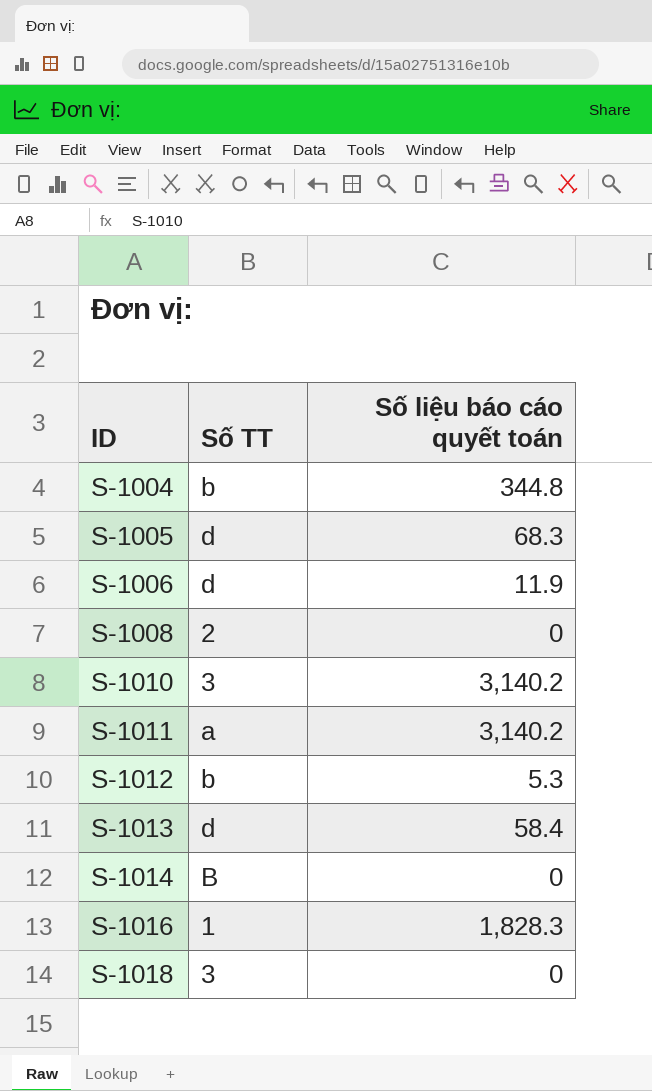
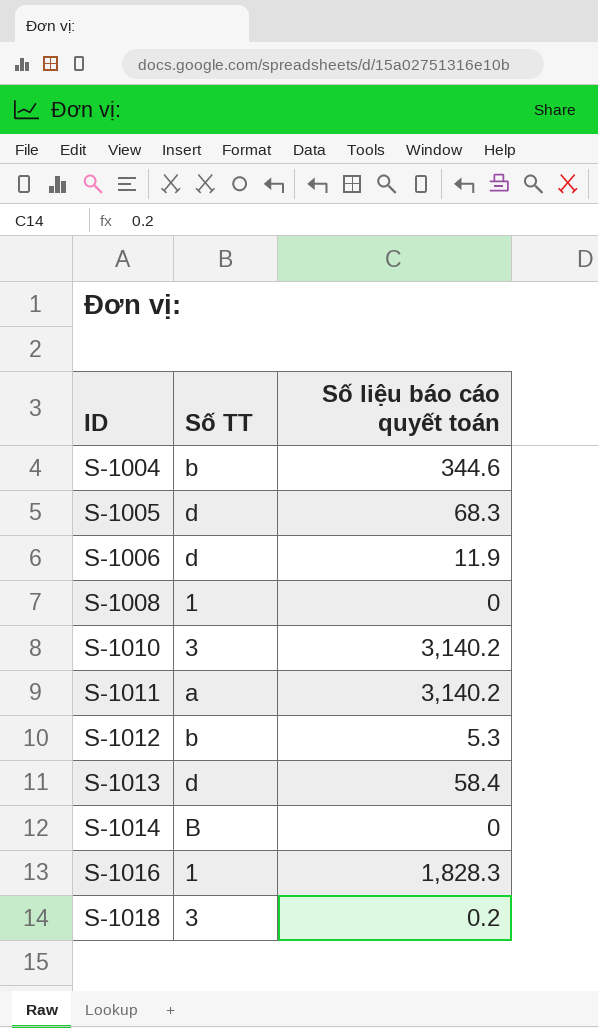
S-1004 | Số liệu báo cáo quyết toán: 344.8 -> 344.6
S-1008 | Số TT: 2 -> 1
S-1018 | Số liệu báo cáo quyết toán: 0 -> 0.2

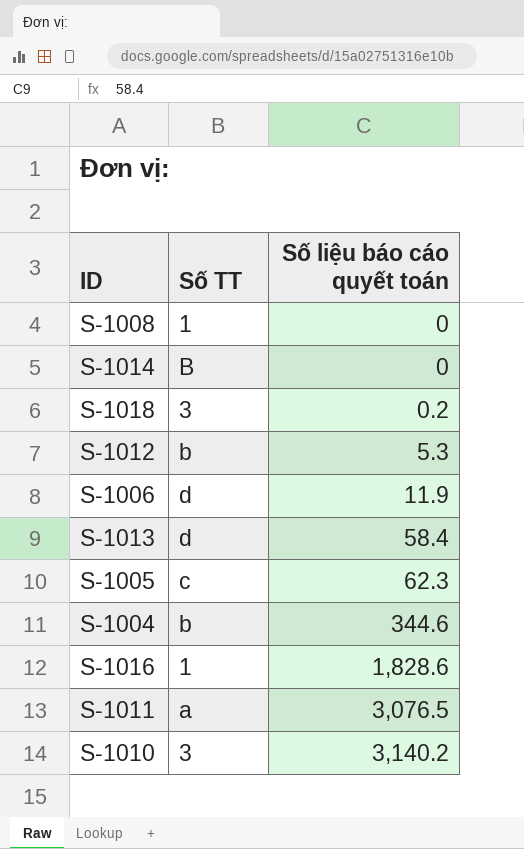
row order: ID ascending -> Số liệu báo cáo quyết toán ascending
S-1005 | Số TT: d -> c
S-1005 | Số liệu báo cáo quyết toán: 68.3 -> 62.3
S-1016 | Số liệu báo cáo quyết toán: 1,828.3 -> 1,828.6
S-1011 | Số liệu báo cáo quyết toán: 3,140.2 -> 3,076.5

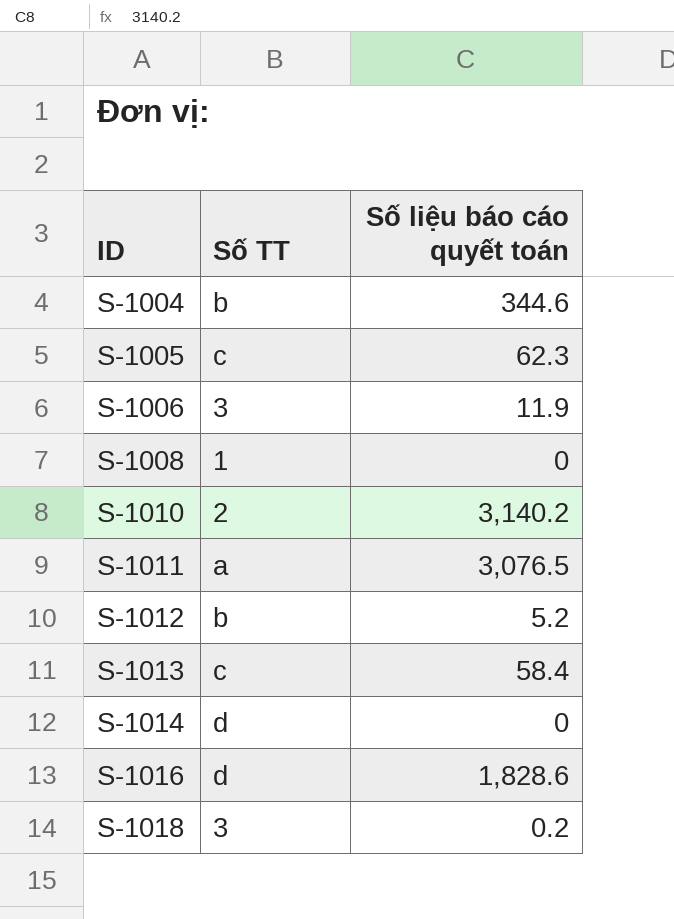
row order: Số liệu báo cáo quyết toán ascending -> ID ascending
S-1006 | Số TT: d -> 3
S-1010 | Số TT: 3 -> 2
S-1012 | Số liệu báo cáo quyết toán: 5.3 -> 5.2
S-1013 | Số TT: d -> c
S-1014 | Số TT: B -> d
S-1016 | Số TT: 1 -> d

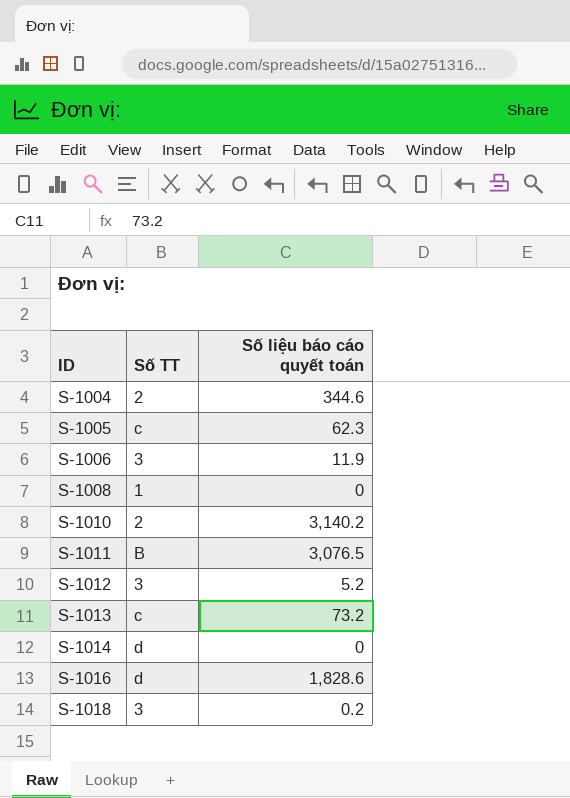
S-1004 | Số TT: b -> 2
S-1011 | Số TT: a -> B
S-1012 | Số TT: b -> 3
S-1013 | Số liệu báo cáo quyết toán: 58.4 -> 73.2

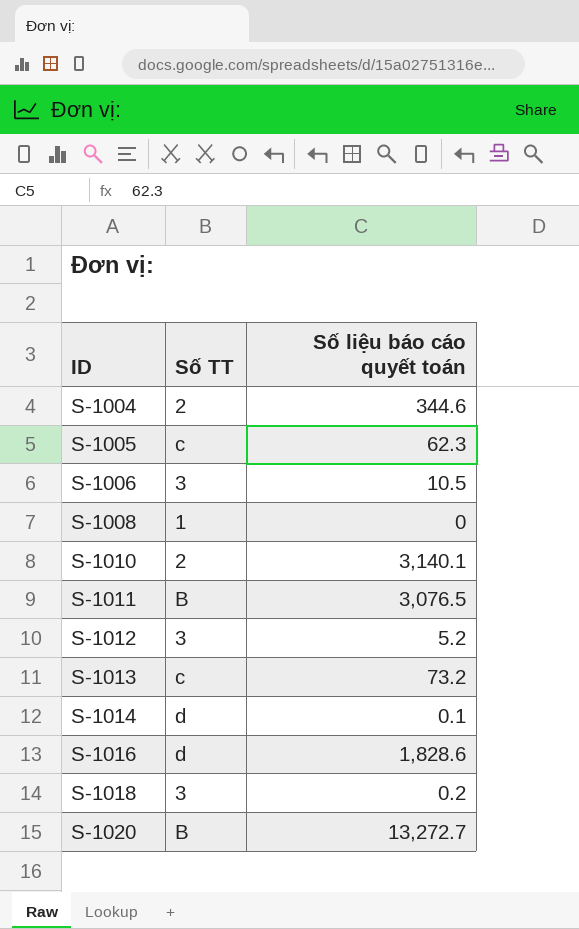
S-1006 | Số liệu báo cáo quyết toán: 11.9 -> 10.5
S-1010 | Số liệu báo cáo quyết toán: 3,140.2 -> 3,140.1
S-1014 | Số liệu báo cáo quyết toán: 0 -> 0.1
row S-1020: none -> B | 13,272.7

